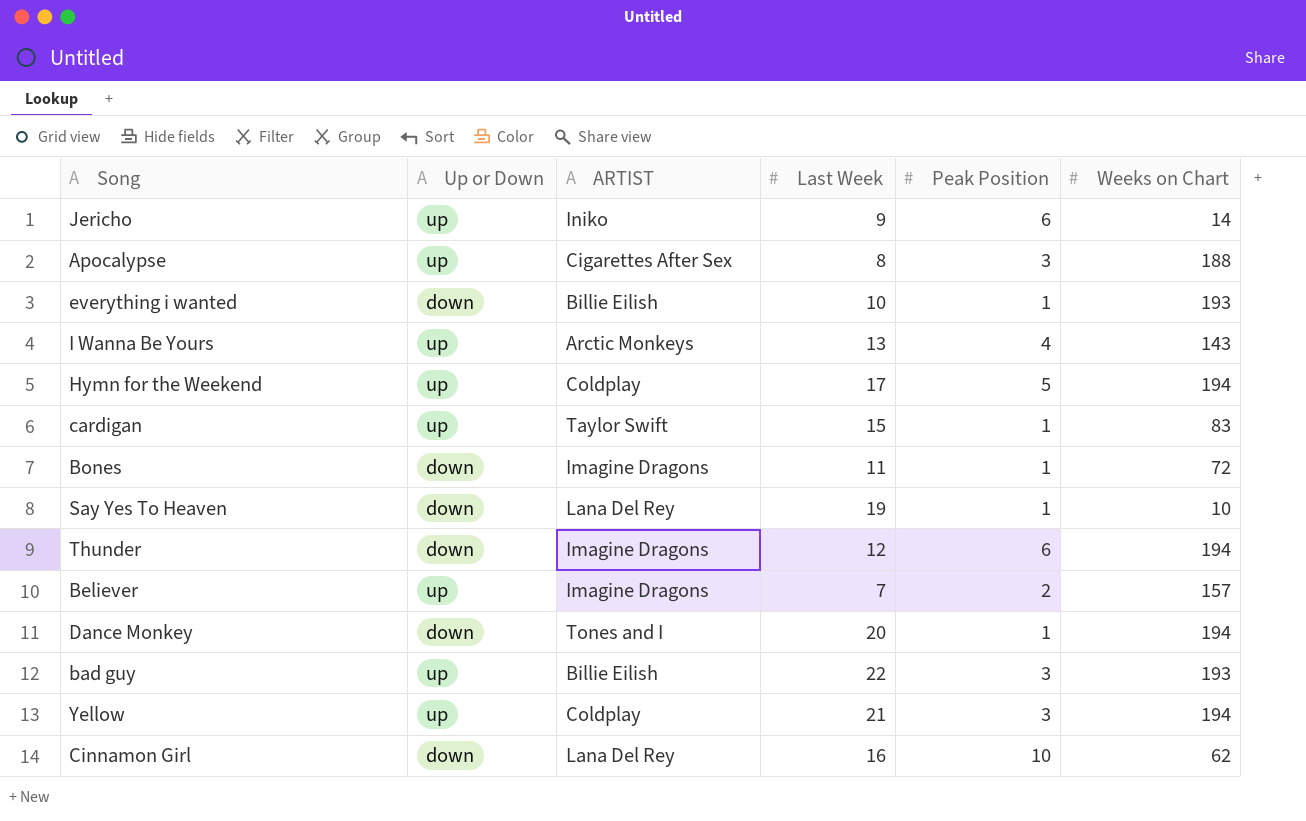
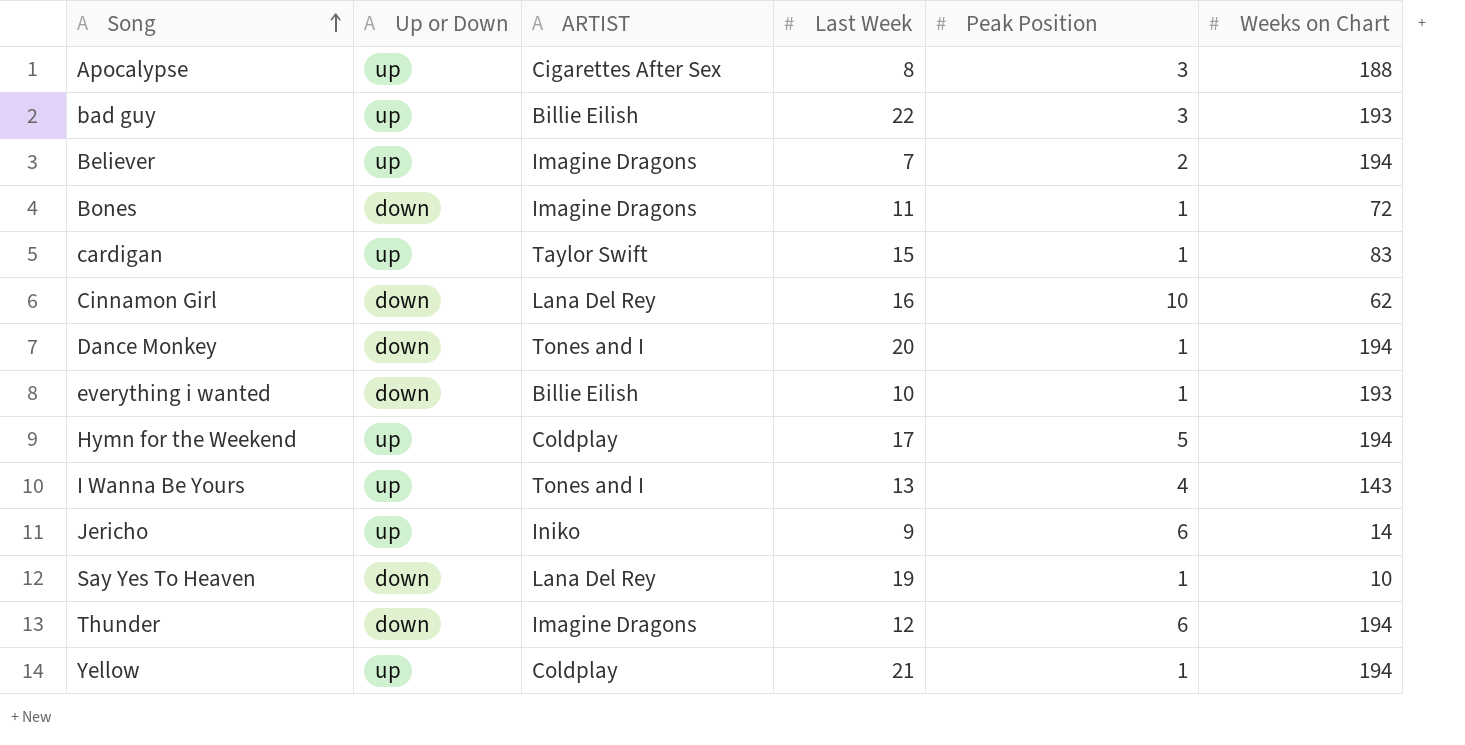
row order: none -> Song ascending
Believer | Weeks on Chart: 157 -> 194
I Wanna Be Yours | ARTIST: Arctic Monkeys -> Tones and I
Yellow | Peak Position: 3 -> 1

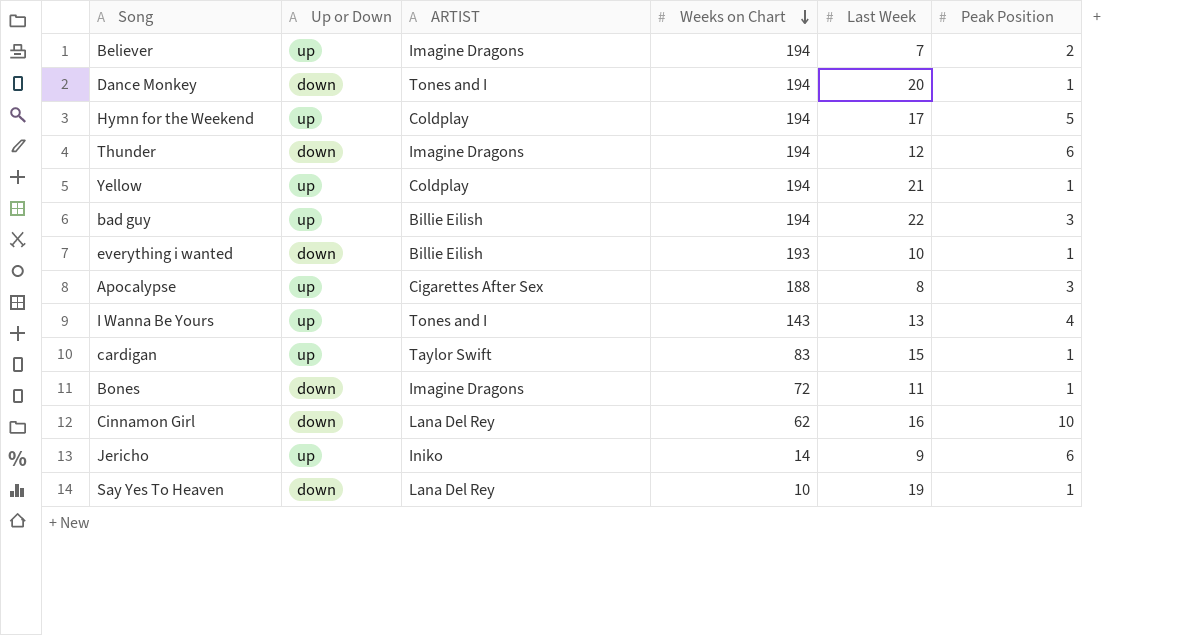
row order: Song ascending -> Weeks on Chart descending
column Weeks on Chart | position: 6 -> 4
bad guy | Weeks on Chart: 193 -> 194

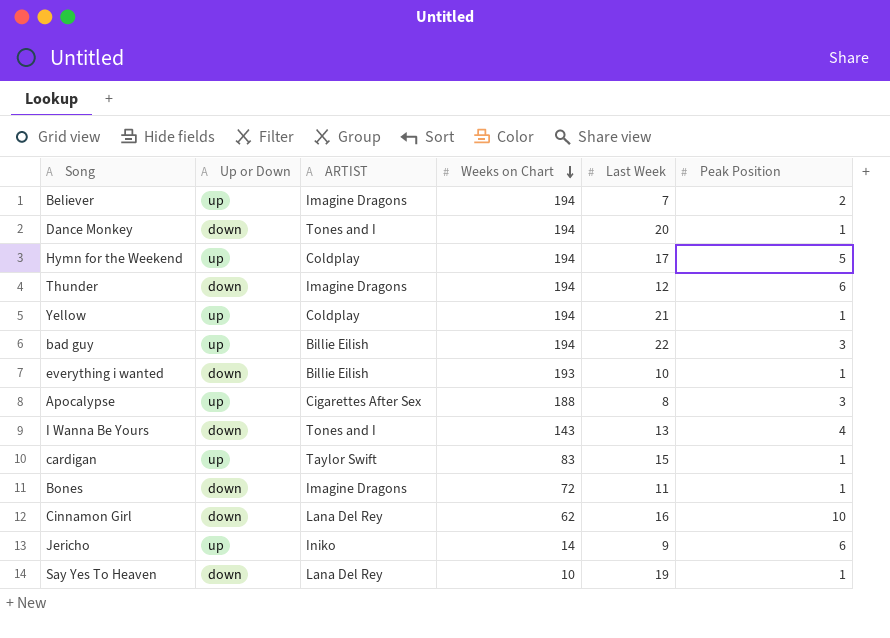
I Wanna Be Yours | Up or Down: up -> down

